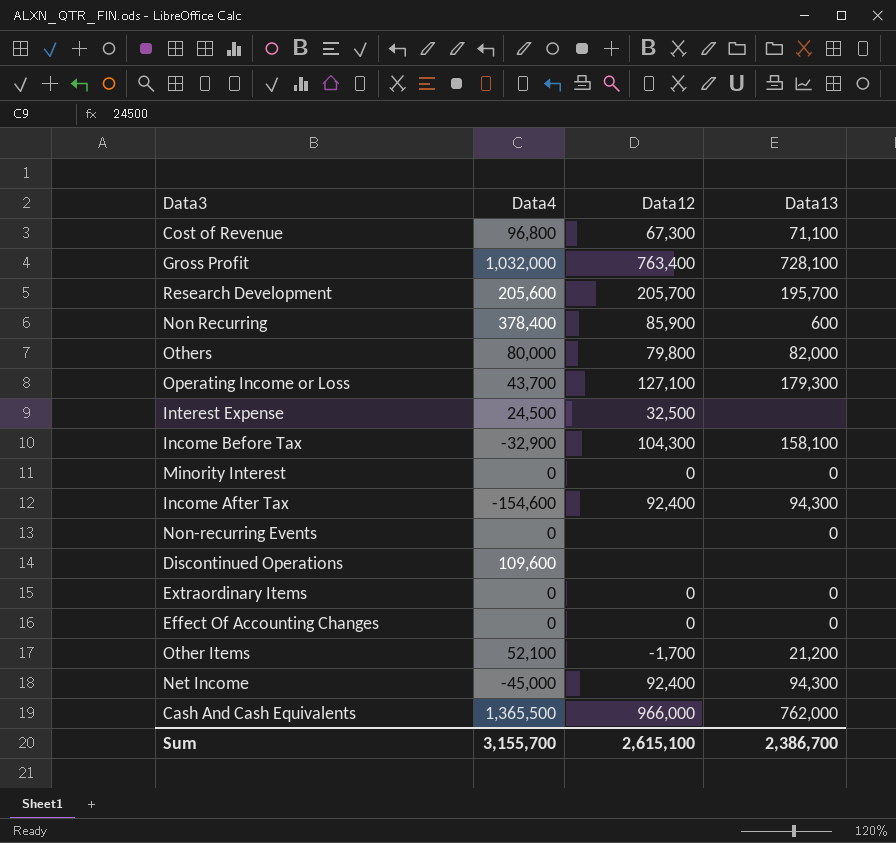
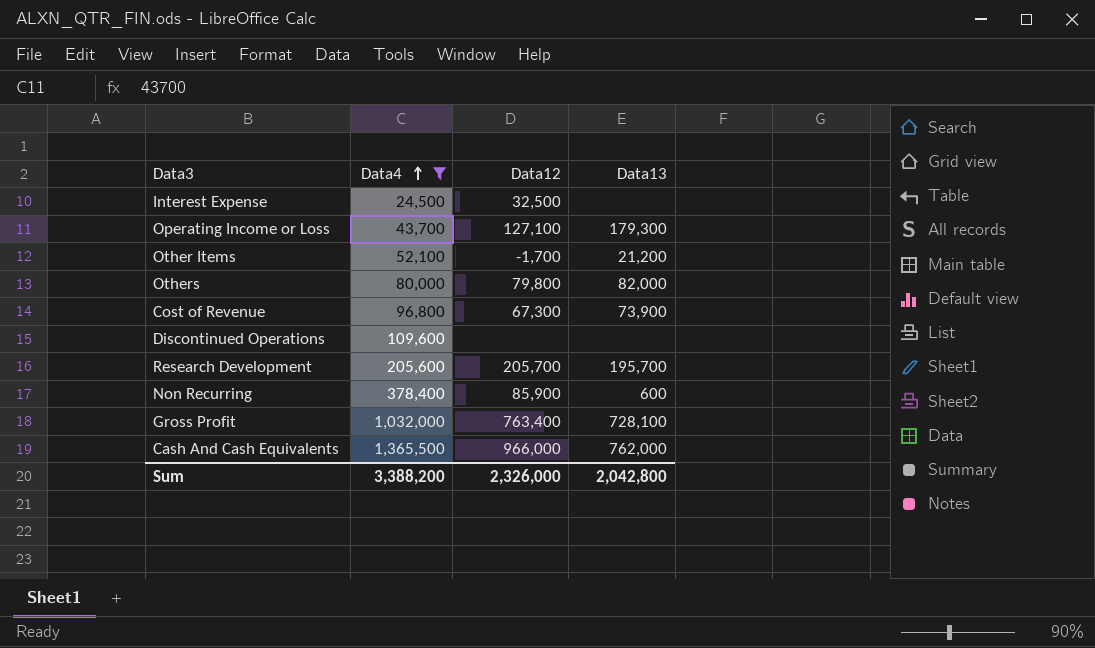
filter: none -> Data4 >= 24,500
row order: none -> Data4 ascending
Cost of Revenue | Data13: 71,100 -> 73,900
Sum | Data4: 3,155,700 -> 3,388,200
Sum | Data12: 2,615,100 -> 2,326,000
Sum | Data13: 2,386,700 -> 2,042,800

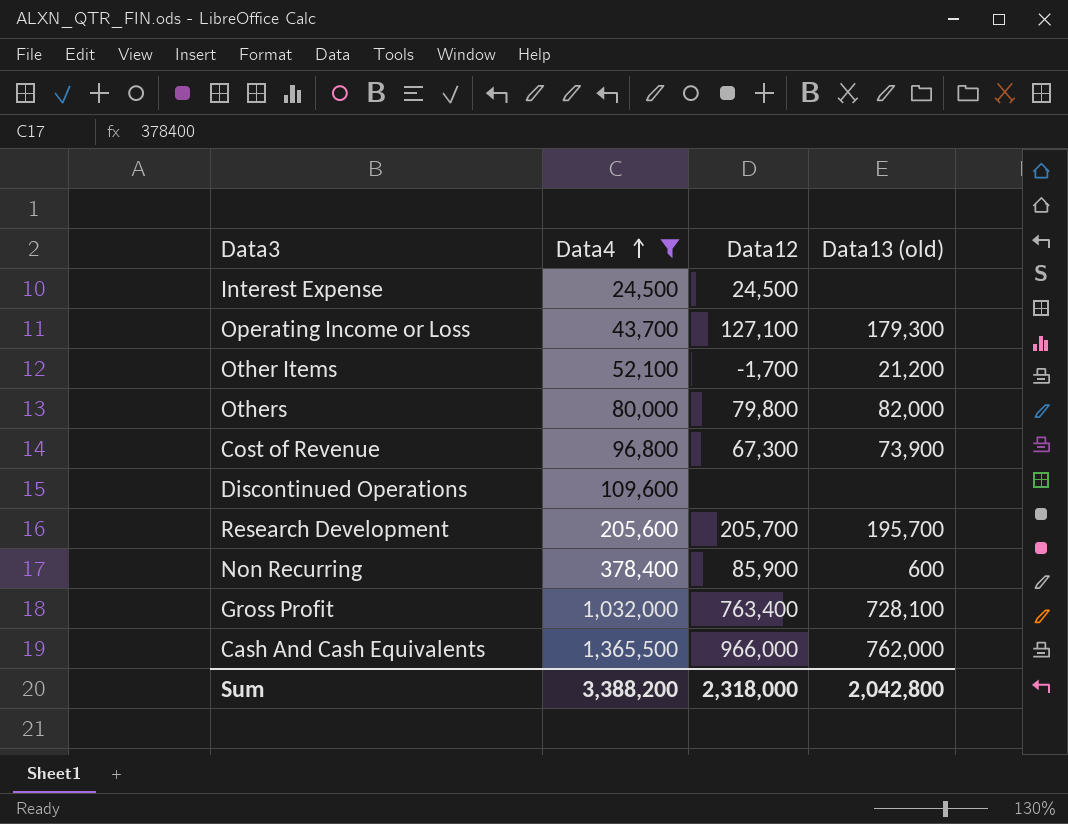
column name: Data13 -> Data13 (old)
Interest Expense | Data12: 32,500 -> 24,500
Sum | Data12: 2,326,000 -> 2,318,000

